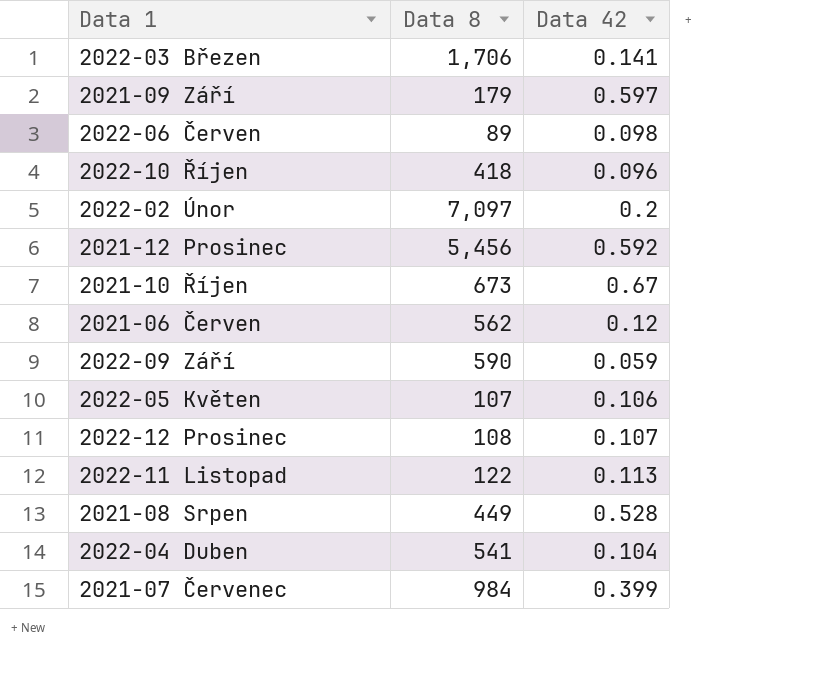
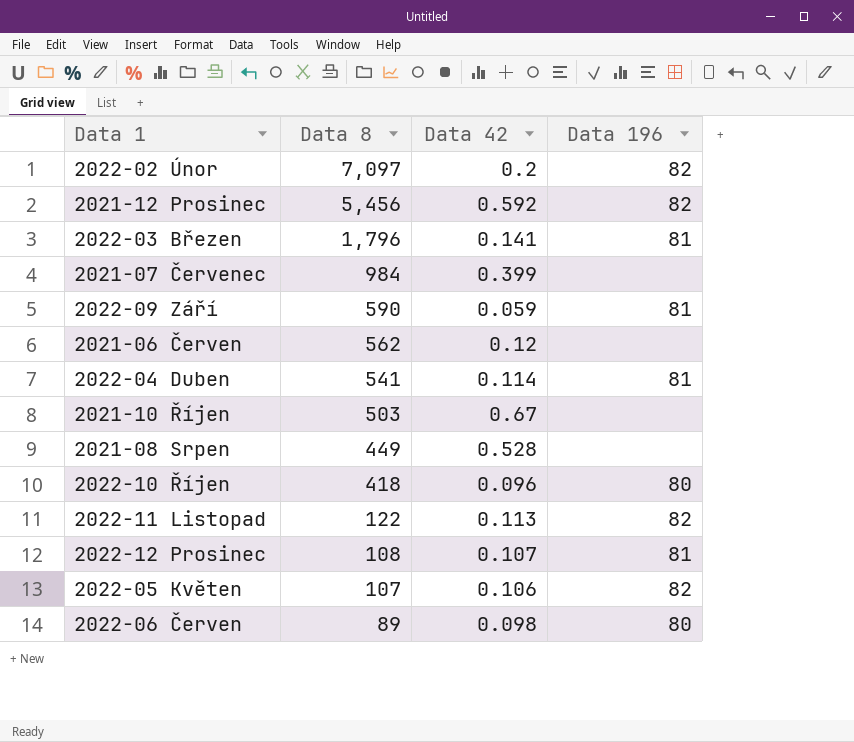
row order: none -> Data 8 descending
column Data 196 | position: none -> 4
row 2021-09 Září: 179 | 0.597 -> none
2022-03 Březen | Data 8: 1,706 -> 1,796
2022-04 Duben | Data 42: 0.104 -> 0.114
2021-10 Říjen | Data 8: 673 -> 503

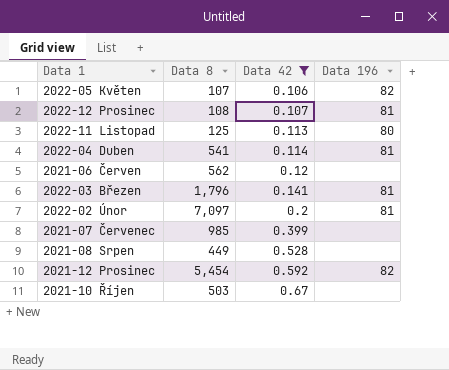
filter: none -> Data 42 >= 0.106
row order: Data 8 descending -> Data 42 ascending
2022-11 Listopad | Data 8: 122 -> 125
2022-11 Listopad | Data 196: 82 -> 80
2022-02 Únor | Data 196: 82 -> 81
2021-07 Červenec | Data 8: 984 -> 985
2021-12 Prosinec | Data 8: 5,456 -> 5,454

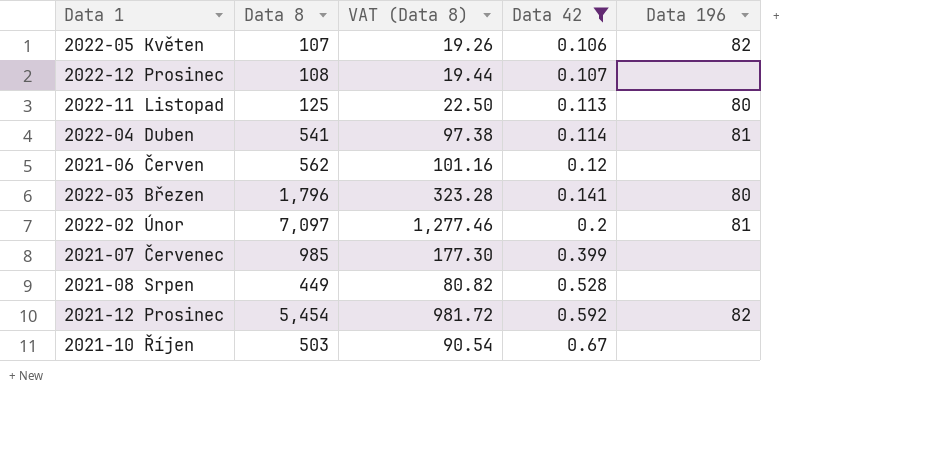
column VAT (Data 8) | formula: none -> [Data 8] * 0.18
2022-12 Prosinec | Data 196: 81 -> none
2022-03 Březen | Data 196: 81 -> 80

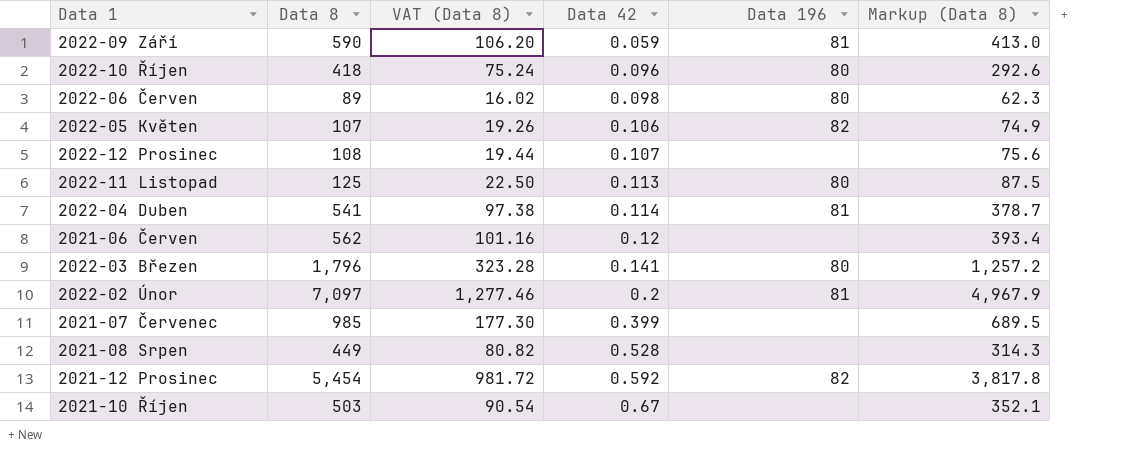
filter: Data 42 >= 0.106 -> none
column Markup (Data 8) | formula: none -> [Data 8] * 0.7

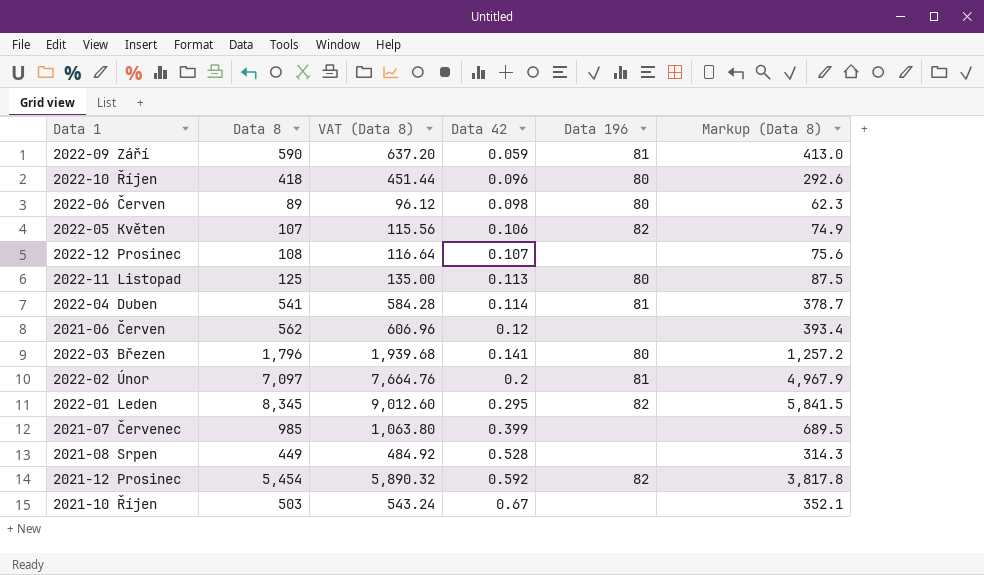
column VAT (Data 8) | formula: [Data 8] * 0.18 -> [Data 8] * 1.08
row 2022-01 Leden: none -> 8,345 | 9,012.60 | 0.295 | 82 | 5,841.5

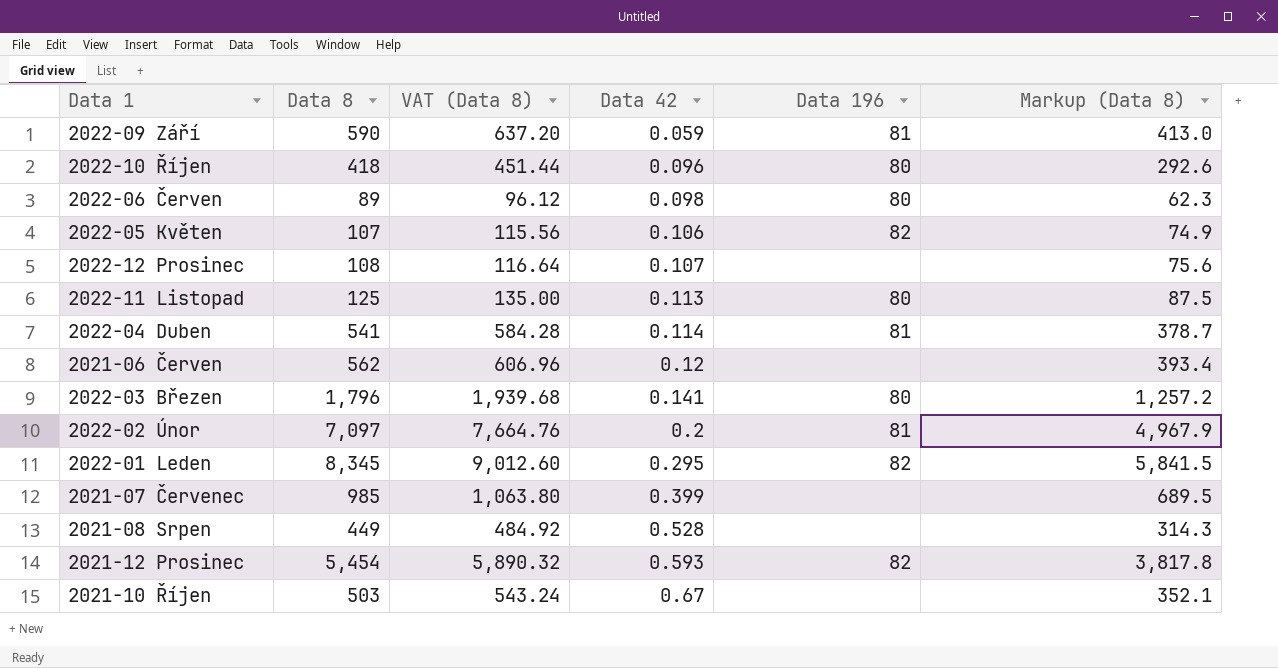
2021-12 Prosinec | Data 42: 0.592 -> 0.593

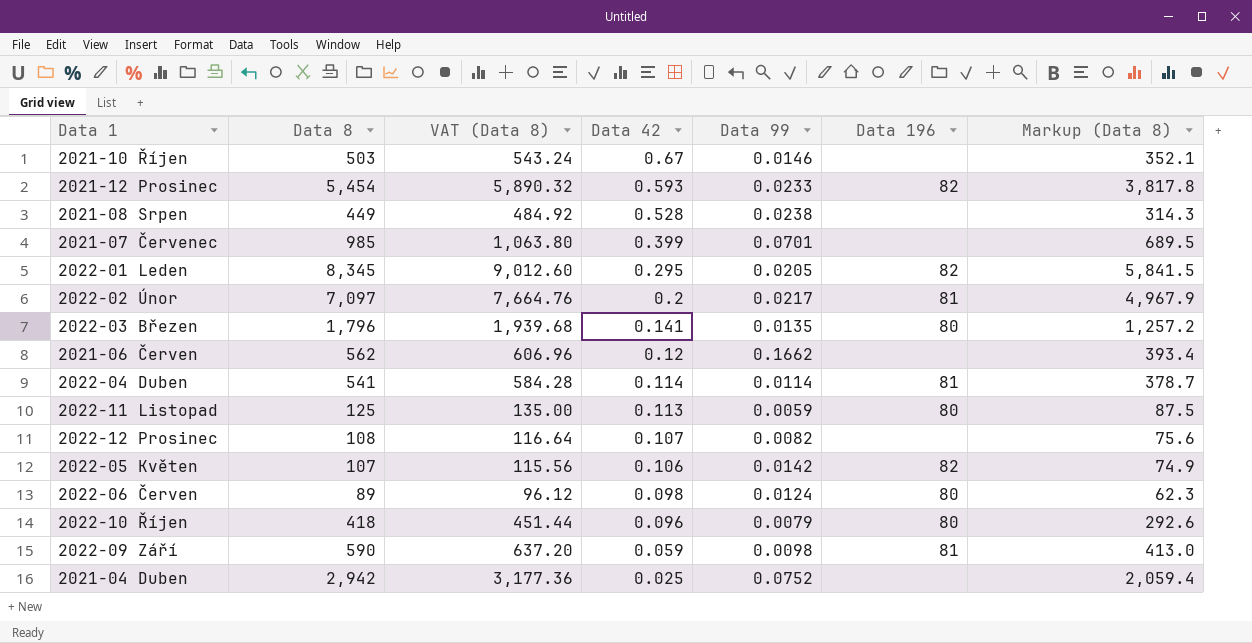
row order: Data 42 ascending -> Data 42 descending
column Data 99 | position: none -> 5
row 2021-04 Duben: none -> 2,942 | 3,177.36 | 0.025 | 0.0752 | none | 2,059.4

